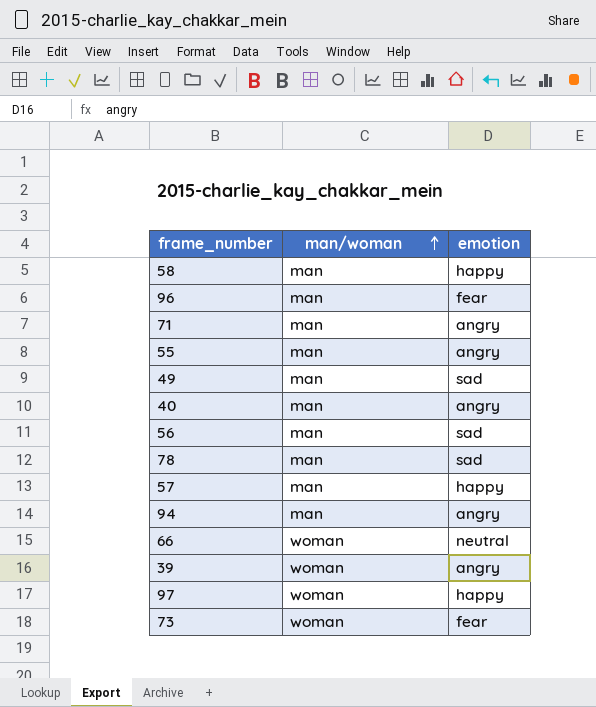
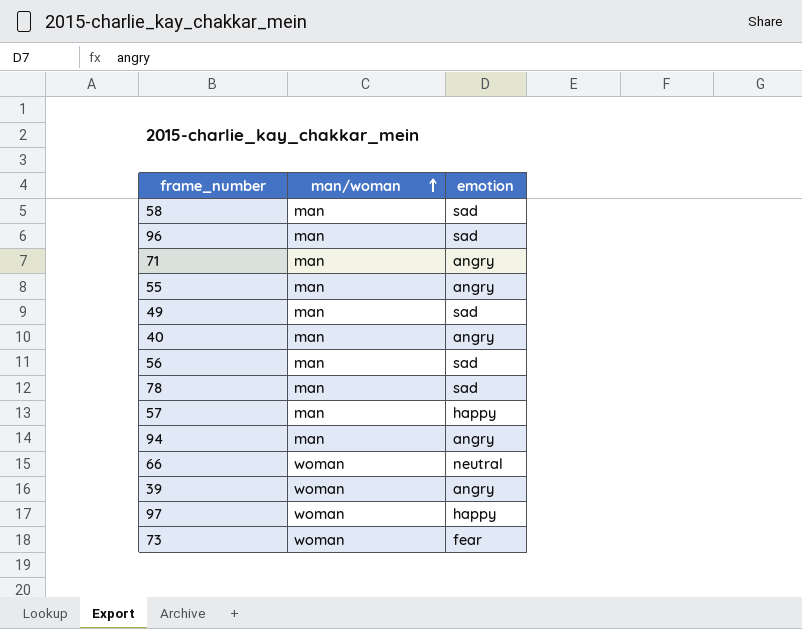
58 | emotion: happy -> sad
96 | emotion: fear -> sad

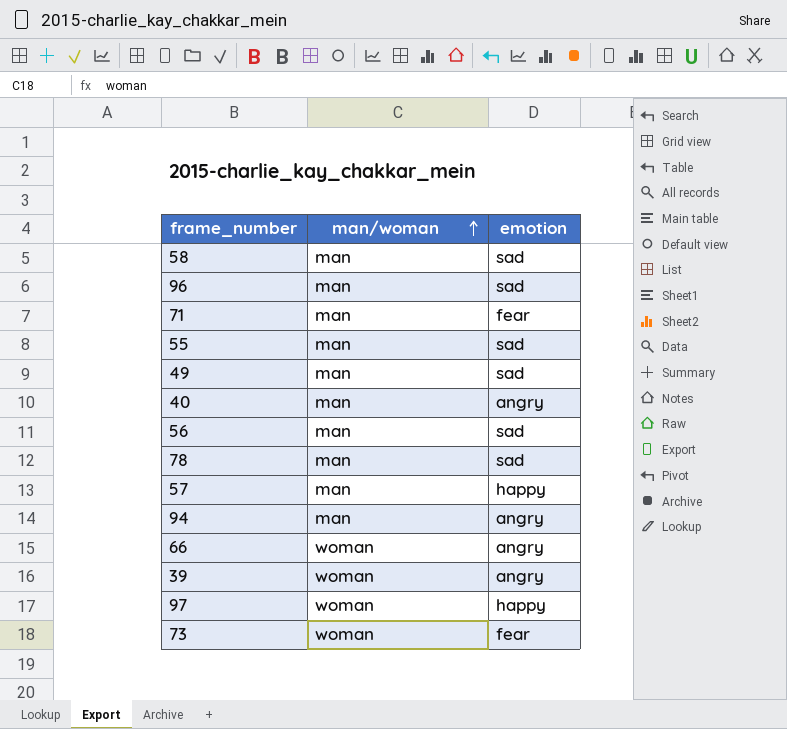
71 | emotion: angry -> fear
55 | emotion: angry -> sad
66 | emotion: neutral -> angry

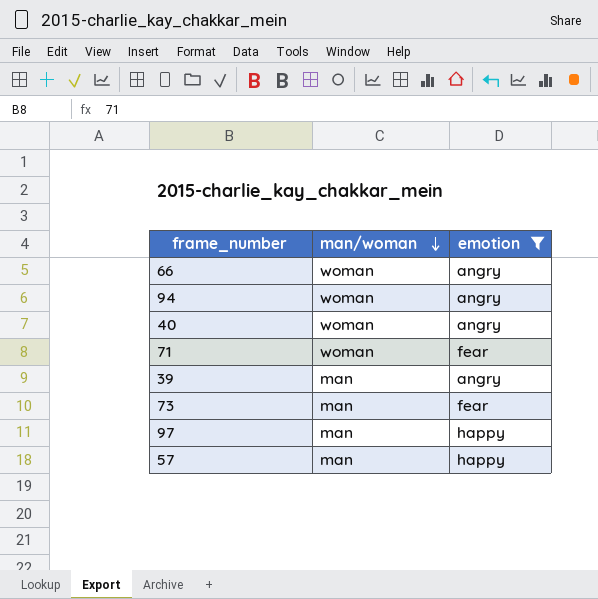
filter: none -> emotion != sad
row order: man/woman ascending -> man/woman descending
94 | man/woman: man -> woman
40 | man/woman: man -> woman
71 | man/woman: man -> woman
39 | man/woman: woman -> man
73 | man/woman: woman -> man
97 | man/woman: woman -> man

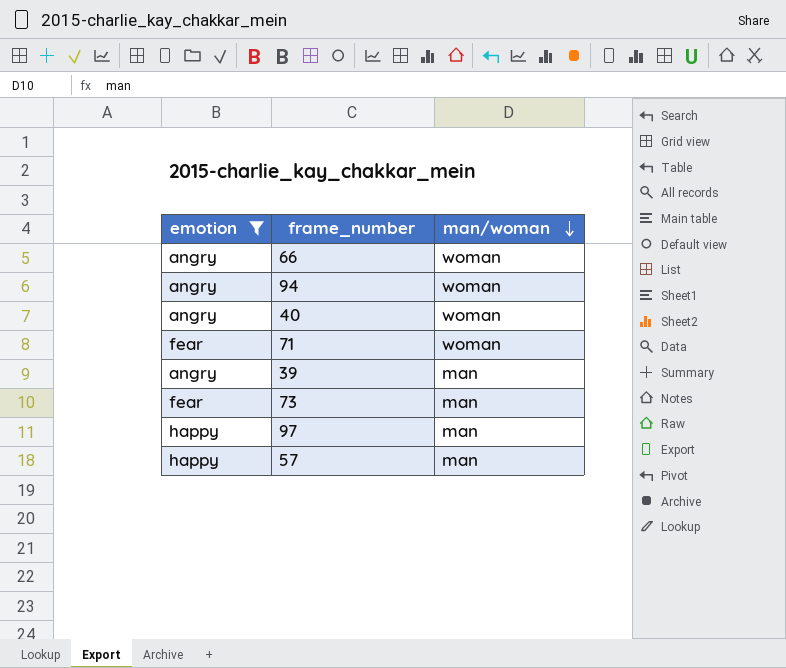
column emotion | position: 3 -> 1

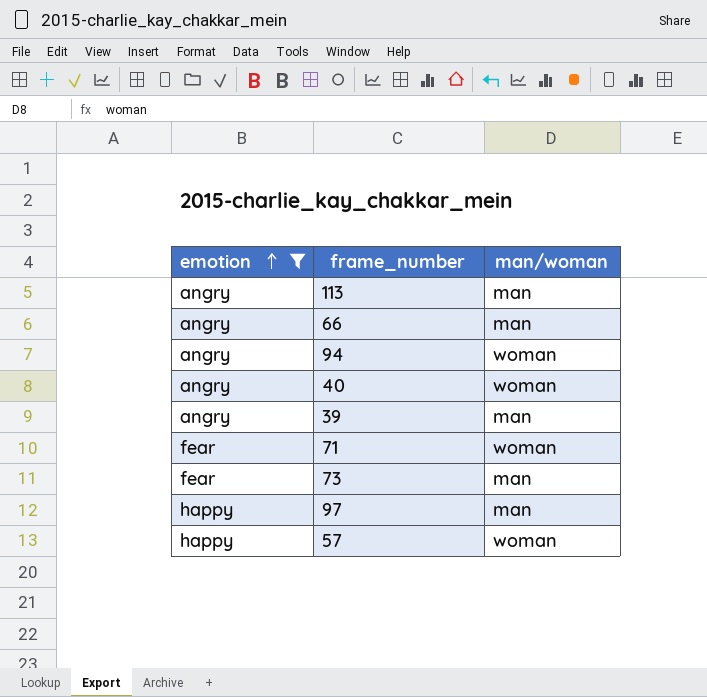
row order: man/woman descending -> emotion ascending
row 113: none -> angry | man
66 | man/woman: woman -> man
57 | man/woman: man -> woman

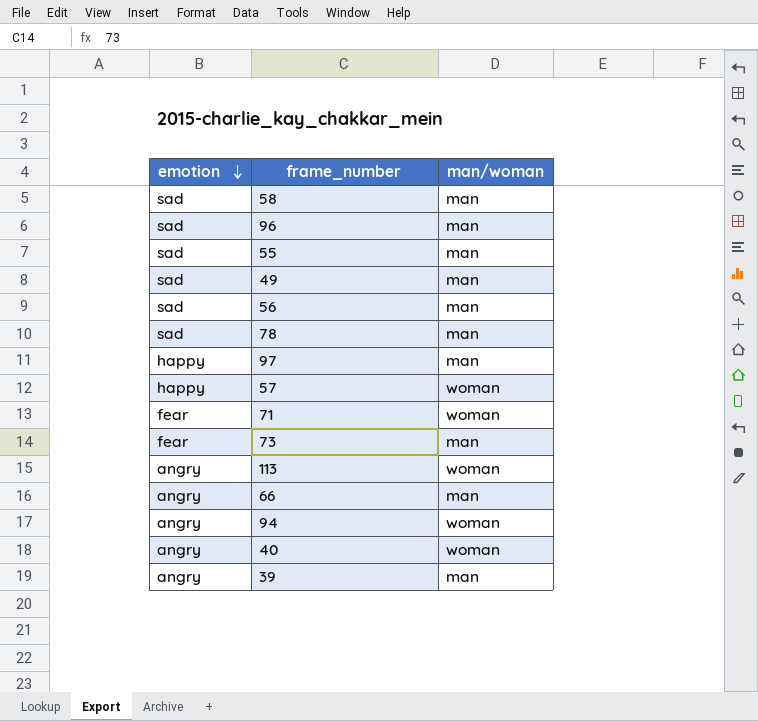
filter: emotion != sad -> none
row order: emotion ascending -> emotion descending
113 | man/woman: man -> woman

